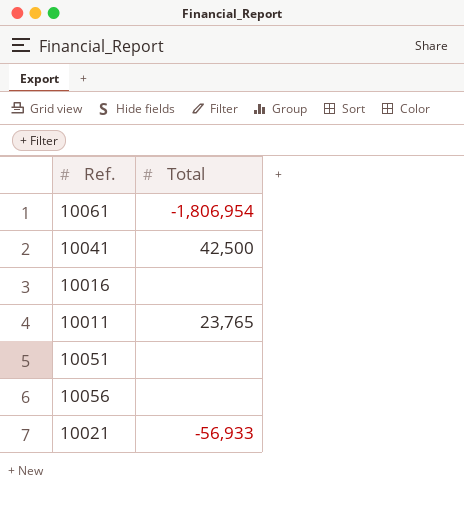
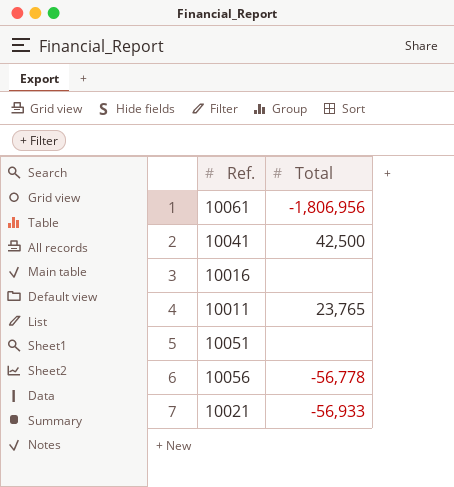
10061 | Total: -1,806,954 -> -1,806,956
10056 | Total: none -> -56,778

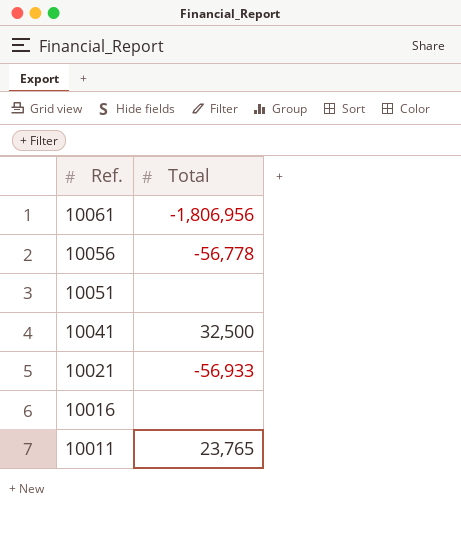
row order: none -> Ref. descending
10041 | Total: 42,500 -> 32,500

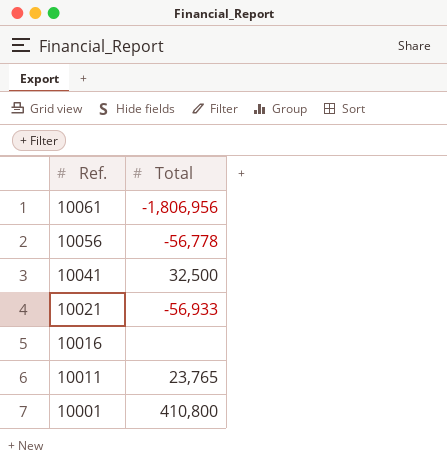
row 10051: none -> none
row 10001: none -> 410,800

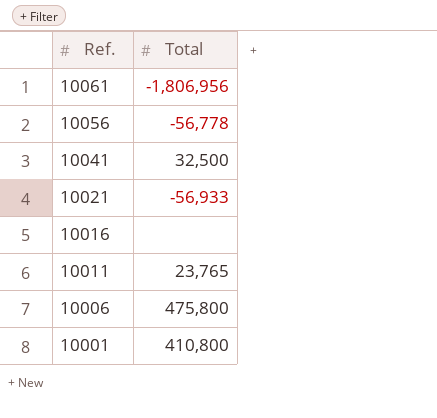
row 10006: none -> 475,800

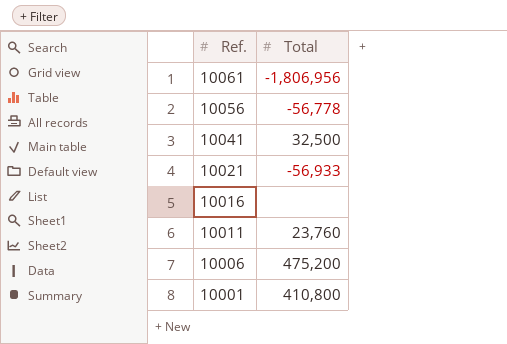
10011 | Total: 23,765 -> 23,760
10006 | Total: 475,800 -> 475,200

